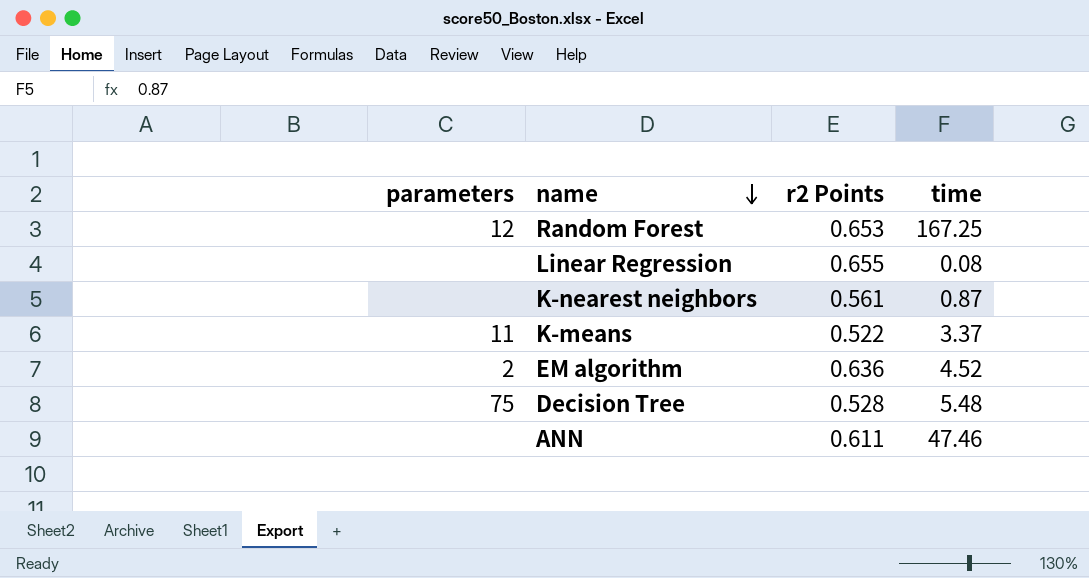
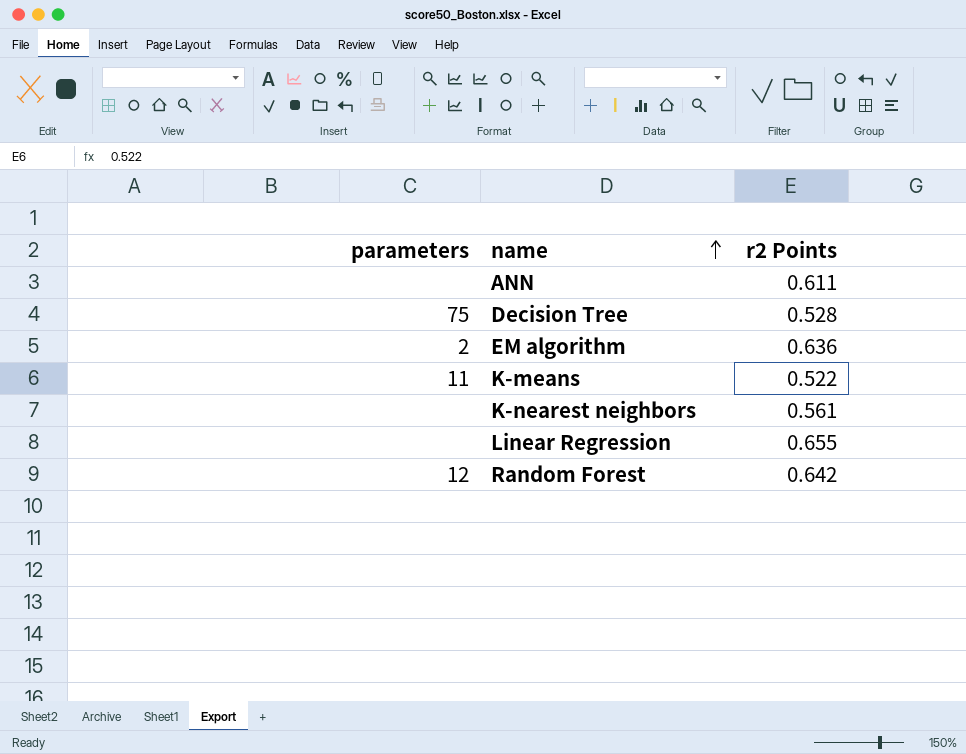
row order: name descending -> name ascending
column time | position: 4 -> none
Random Forest | r2 Points: 0.653 -> 0.642

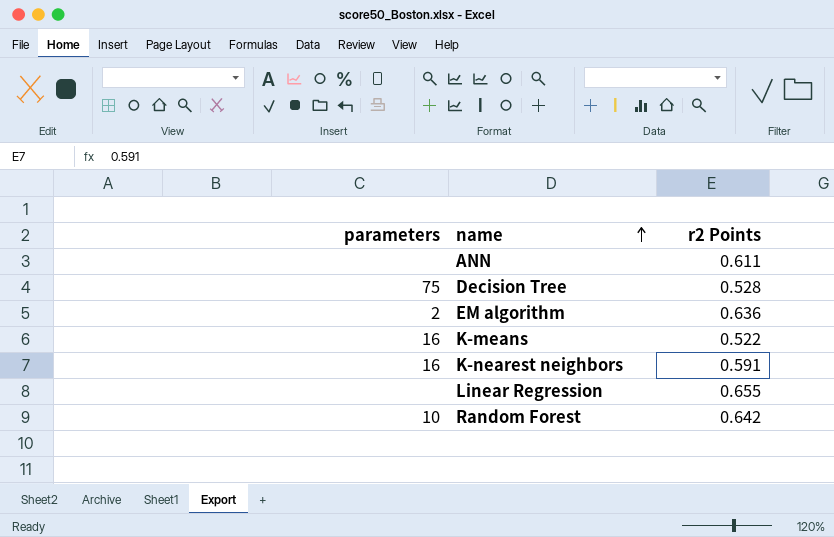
K-means | parameters: 11 -> 16
K-nearest neighbors | parameters: none -> 16
K-nearest neighbors | r2 Points: 0.561 -> 0.591
Random Forest | parameters: 12 -> 10

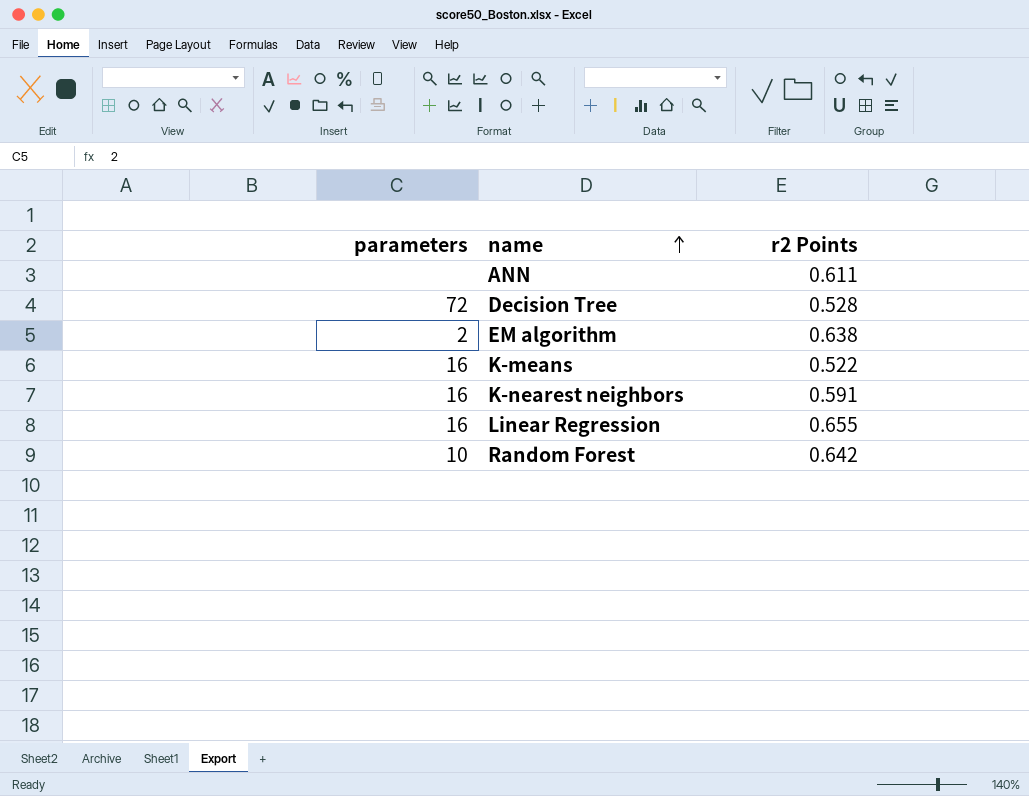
Decision Tree | parameters: 75 -> 72
EM algorithm | r2 Points: 0.636 -> 0.638
Linear Regression | parameters: none -> 16

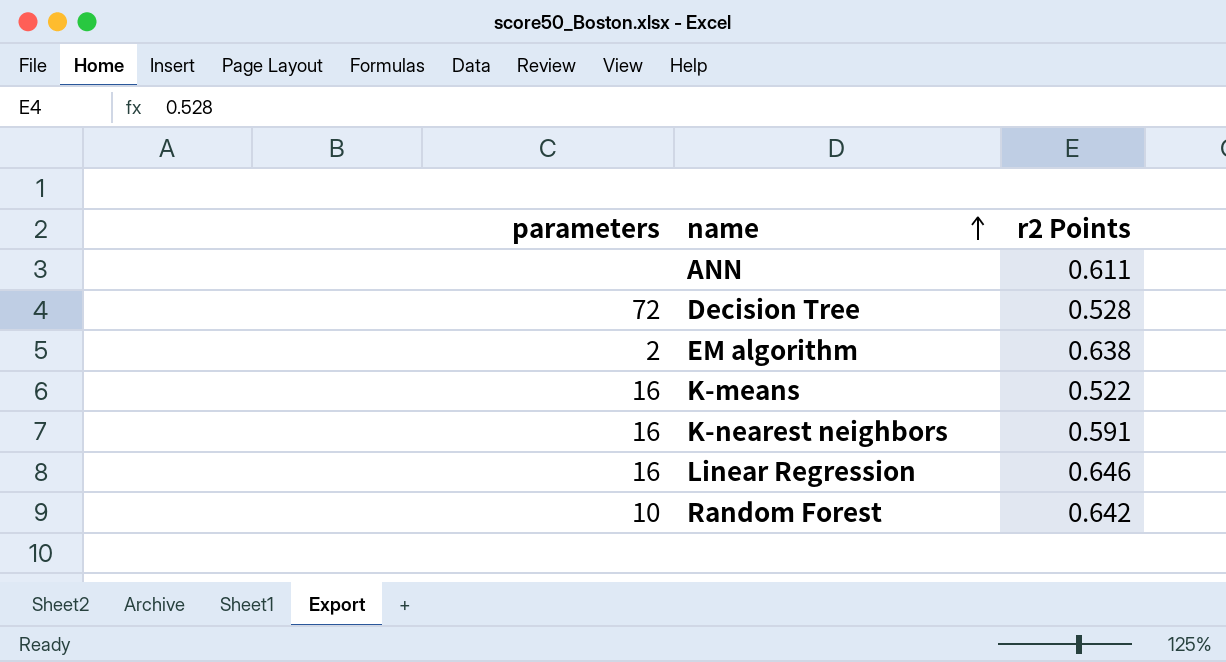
Linear Regression | r2 Points: 0.655 -> 0.646

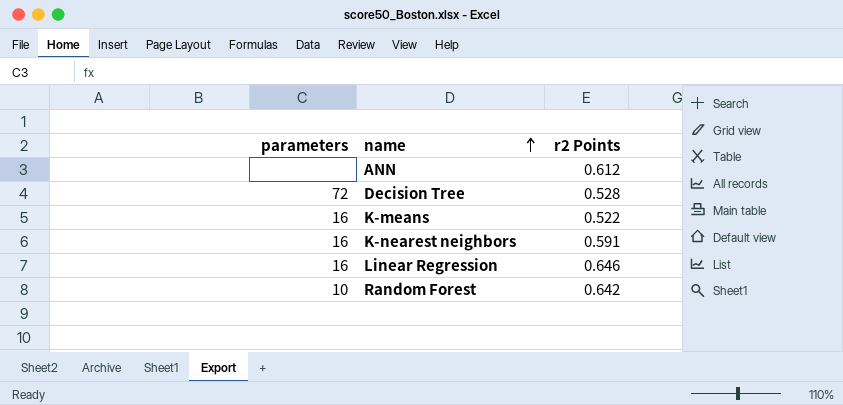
row EM algorithm: 2 | 0.638 -> none
ANN | r2 Points: 0.611 -> 0.612

